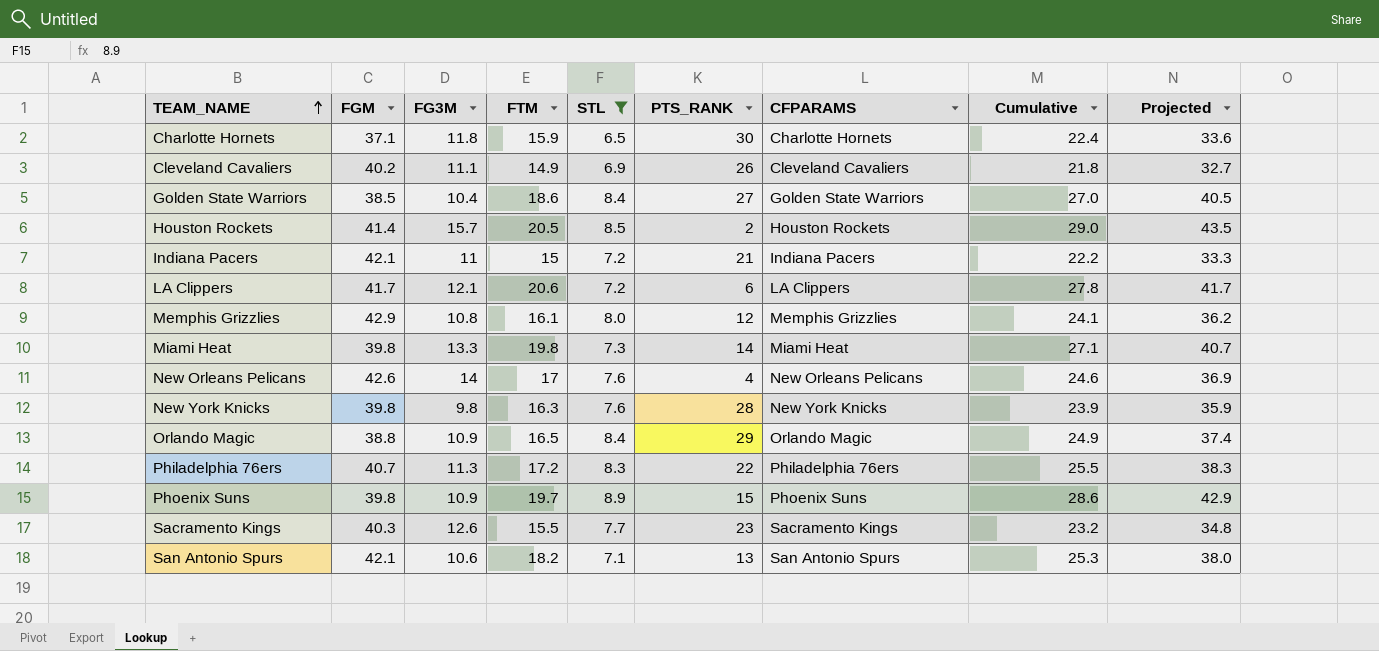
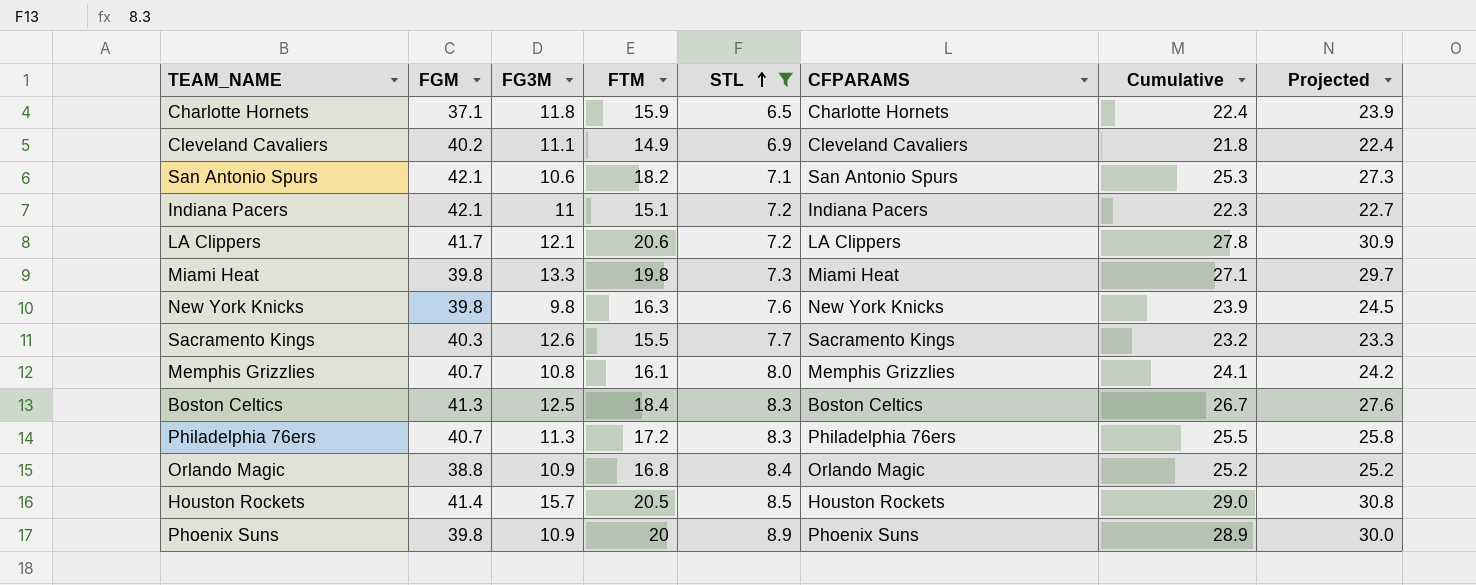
row order: TEAM_NAME ascending -> STL ascending
column PTS_RANK | position: 6 -> none
column Projected | formula: [Cumulative] * 1.5 -> [FTM] * 1.5
row Golden State Warriors: 38.5 | 10.4 | 18.6 | 8.4 | 27 | Golden State Warriors | 27.0 | 40.5 -> none
row New Orleans Pelicans: 42.6 | 14 | 17 | 7.6 | 4 | New Orleans Pelicans | 24.6 | 36.9 -> none
Indiana Pacers | FTM: 15 -> 15.1
Indiana Pacers | Cumulative: 22.2 -> 22.3
Memphis Grizzlies | FGM: 42.9 -> 40.7
row Boston Celtics: none -> 41.3 | 12.5 | 18.4 | 8.3 | Boston Celtics | 26.7 | 27.6
Orlando Magic | FTM: 16.5 -> 16.8
Orlando Magic | Cumulative: 24.9 -> 25.2
Phoenix Suns | FTM: 19.7 -> 20
Phoenix Suns | Cumulative: 28.6 -> 28.9

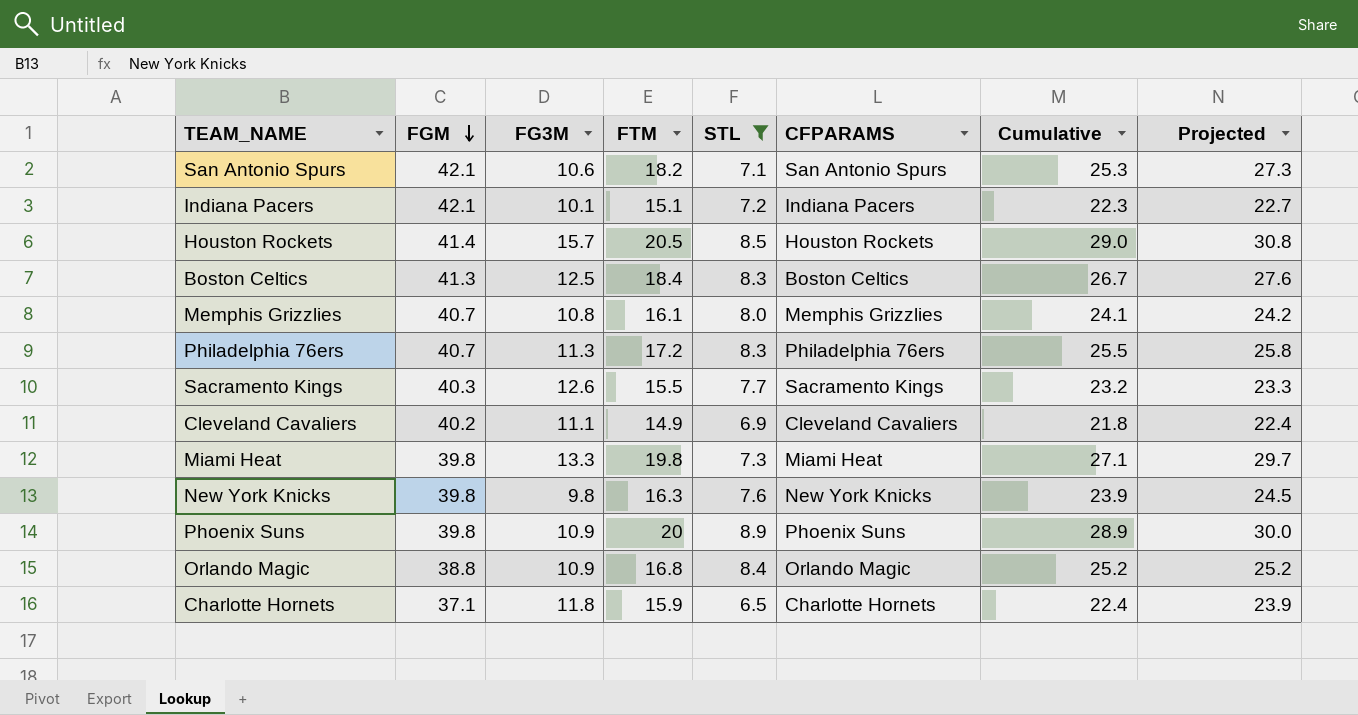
row order: STL ascending -> FGM descending
row LA Clippers: 41.7 | 12.1 | 20.6 | 7.2 | LA Clippers | 27.8 | 30.9 -> none
Indiana Pacers | FG3M: 11 -> 10.1

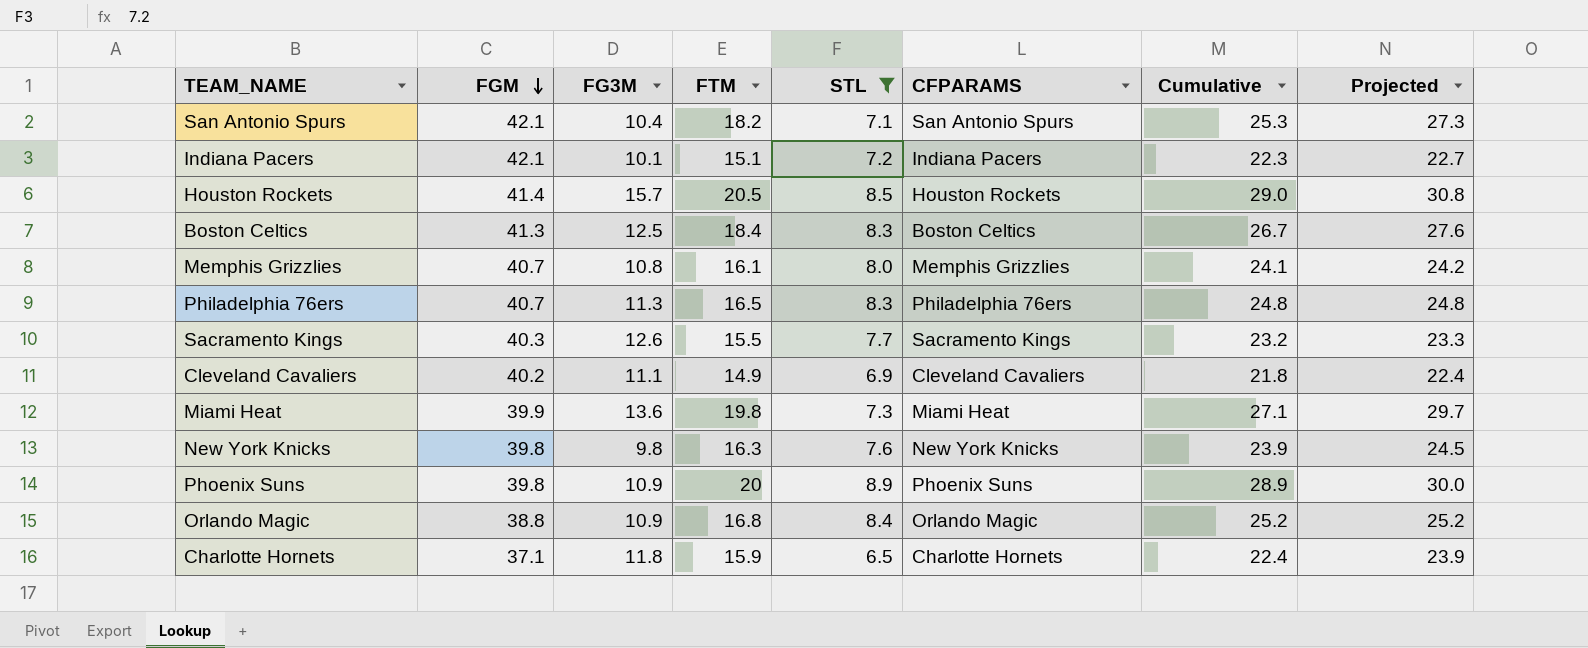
San Antonio Spurs | FG3M: 10.6 -> 10.4
Philadelphia 76ers | FTM: 17.2 -> 16.5
Philadelphia 76ers | Cumulative: 25.5 -> 24.8
Philadelphia 76ers | Projected: 25.8 -> 24.8
Miami Heat | FGM: 39.8 -> 39.9
Miami Heat | FG3M: 13.3 -> 13.6

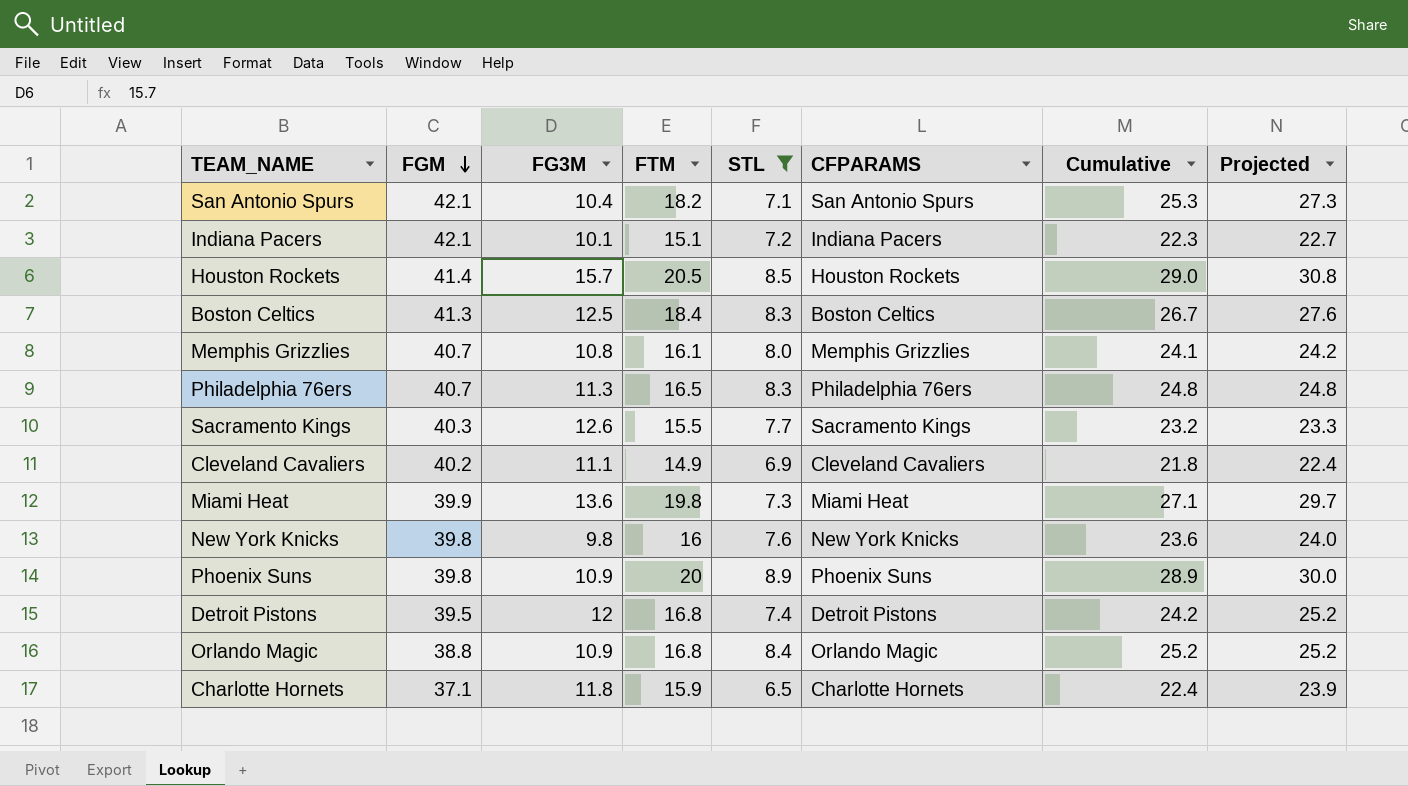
New York Knicks | FTM: 16.3 -> 16
New York Knicks | Cumulative: 23.9 -> 23.6
New York Knicks | Projected: 24.5 -> 24.0
row Detroit Pistons: none -> 39.5 | 12 | 16.8 | 7.4 | Detroit Pistons | 24.2 | 25.2

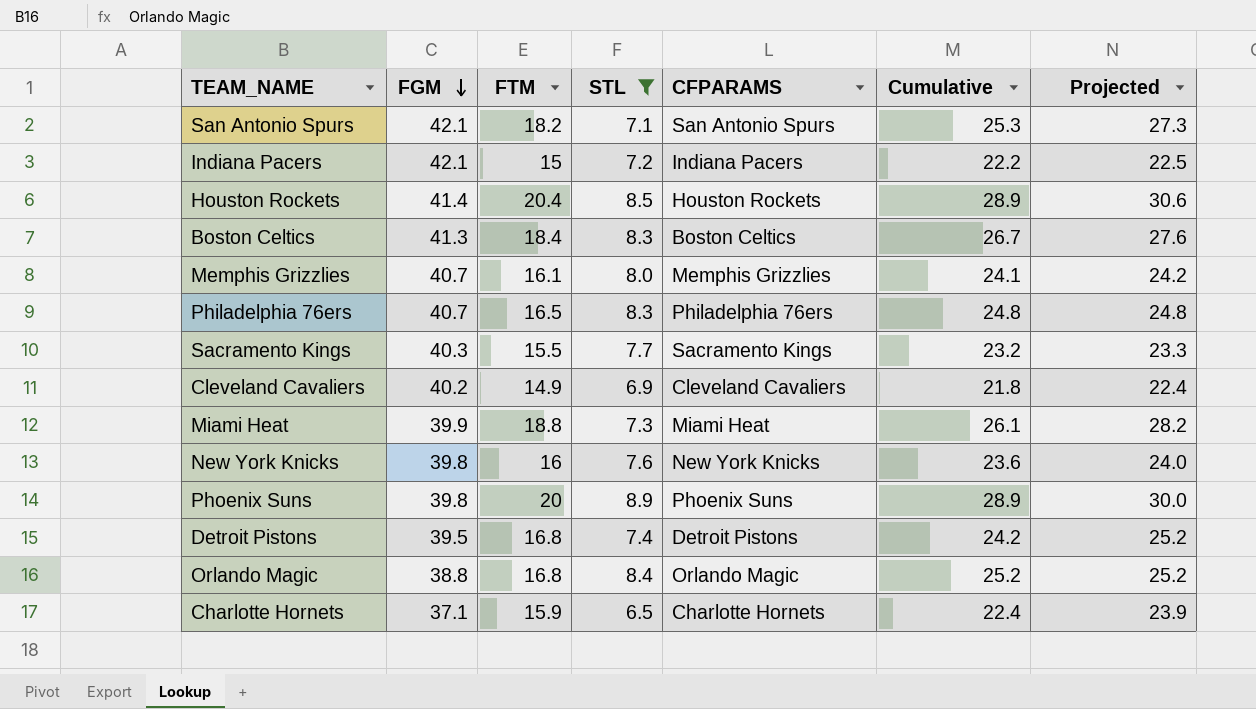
column FG3M | position: 3 -> none
Indiana Pacers | FTM: 15.1 -> 15
Indiana Pacers | Cumulative: 22.3 -> 22.2
Indiana Pacers | Projected: 22.7 -> 22.5
Houston Rockets | FTM: 20.5 -> 20.4
Houston Rockets | Cumulative: 29.0 -> 28.9
Houston Rockets | Projected: 30.8 -> 30.6
Miami Heat | FTM: 19.8 -> 18.8
Miami Heat | Cumulative: 27.1 -> 26.1
Miami Heat | Projected: 29.7 -> 28.2

